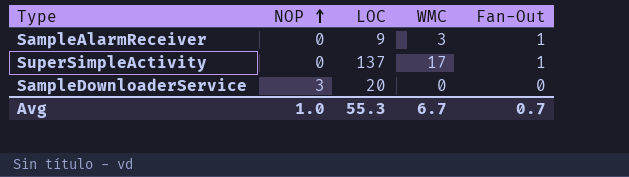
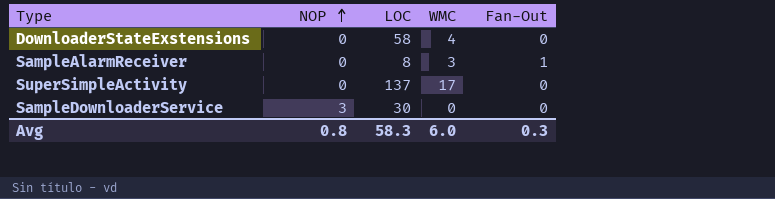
row DownloaderStateExstensions: none -> 0 | 58 | 4 | 0
SampleAlarmReceiver | LOC: 9 -> 8
SuperSimpleActivity | Fan-Out: 1 -> 0
SampleDownloaderService | LOC: 20 -> 30
Avg | NOP: 1.0 -> 0.8
Avg | LOC: 55.3 -> 58.3
Avg | WMC: 6.7 -> 6.0
Avg | Fan-Out: 0.7 -> 0.3

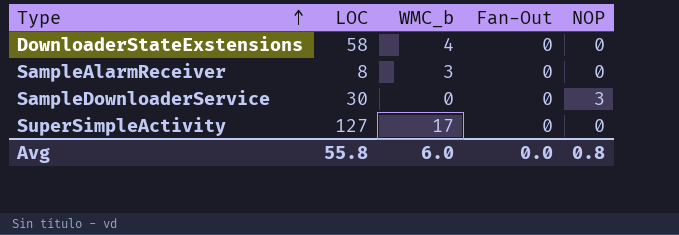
row order: NOP ascending -> Type ascending
column name: WMC -> WMC_b
column NOP | position: 2 -> 5
SampleAlarmReceiver | Fan-Out: 1 -> 0
SuperSimpleActivity | LOC: 137 -> 127
Avg | LOC: 58.3 -> 55.8
Avg | Fan-Out: 0.3 -> 0.0

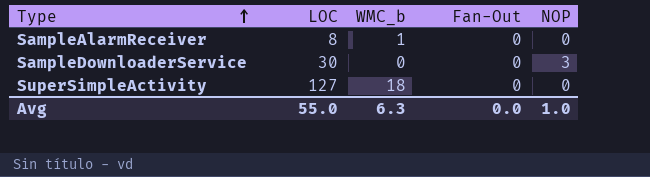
row DownloaderStateExstensions: 58 | 4 | 0 | 0 -> none
SampleAlarmReceiver | WMC_b: 3 -> 1
SuperSimpleActivity | WMC_b: 17 -> 18
Avg | LOC: 55.8 -> 55.0
Avg | WMC_b: 6.0 -> 6.3
Avg | NOP: 0.8 -> 1.0

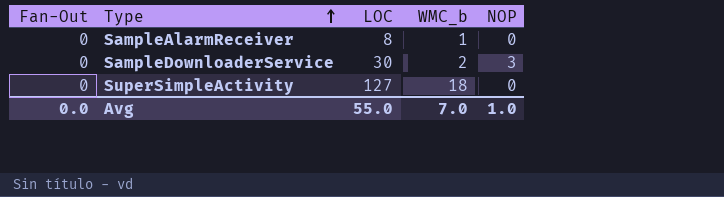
column Fan-Out | position: 4 -> 1
SampleDownloaderService | WMC_b: 0 -> 2
Avg | WMC_b: 6.3 -> 7.0

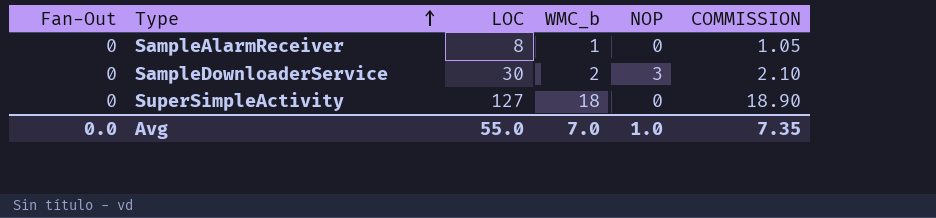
column COMMISSION | formula: none -> [WMC_b] * 1.05

